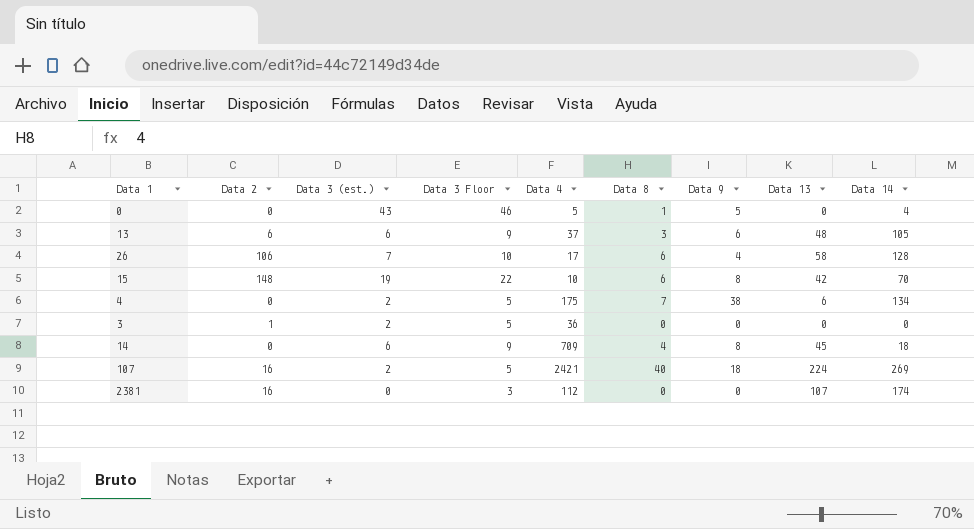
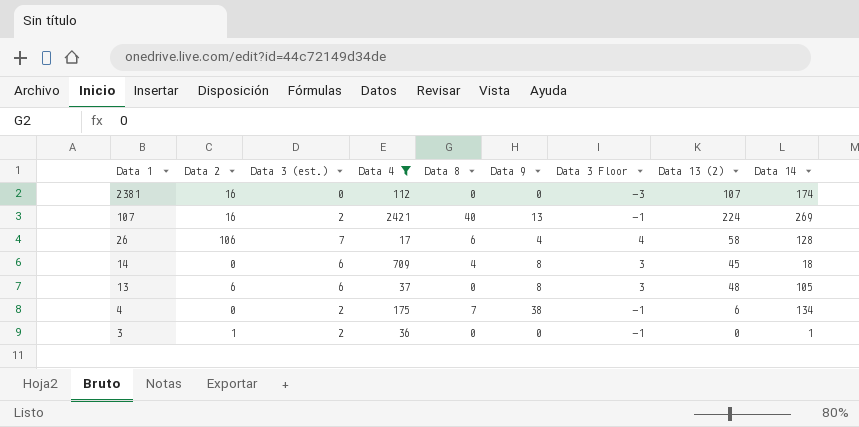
filter: none -> Data 4 >= 17
row order: none -> Data 1 descending
column Data 3 Floor | formula: [Data 3 (est.)] + 3 -> [Data 3 (est.)] - 3
column Data 3 Floor | position: 4 -> 7
column name: Data 13 -> Data 13 (2)
107 | Data 9: 18 -> 13
13 | Data 8: 3 -> 0
13 | Data 9: 6 -> 8
3 | Data 14: 0 -> 1

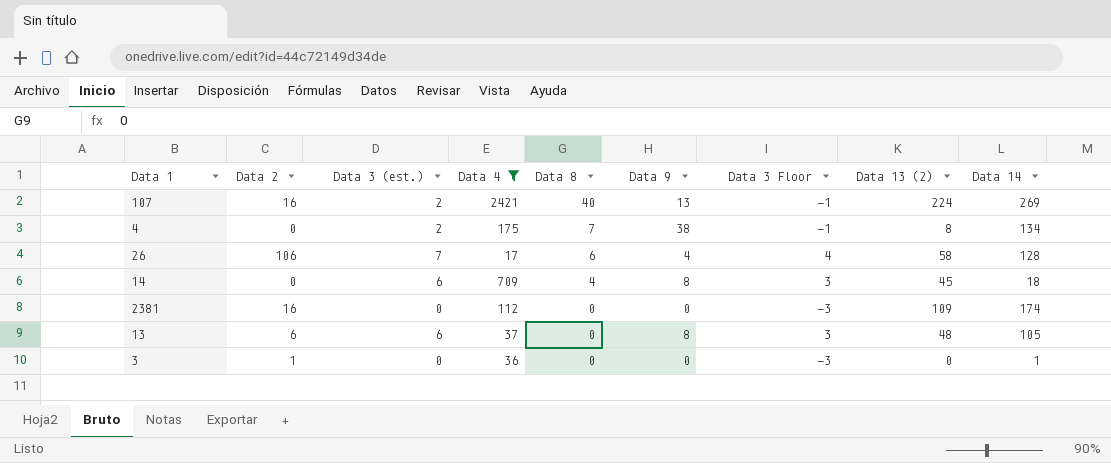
row order: Data 1 descending -> Data 8 descending
4 | Data 13 (2): 6 -> 8
2381 | Data 13 (2): 107 -> 109
3 | Data 3 (est.): 2 -> 0
3 | Data 3 Floor: -1 -> -3

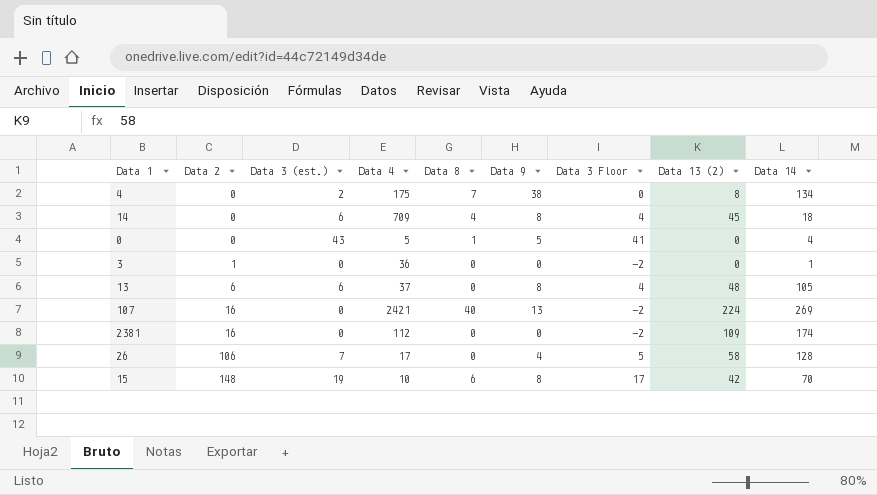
filter: Data 4 >= 17 -> none
row order: Data 8 descending -> Data 2 ascending
column Data 3 Floor | formula: [Data 3 (est.)] - 3 -> [Data 3 (est.)] - 2
107 | Data 3 (est.): 2 -> 0
26 | Data 8: 6 -> 0

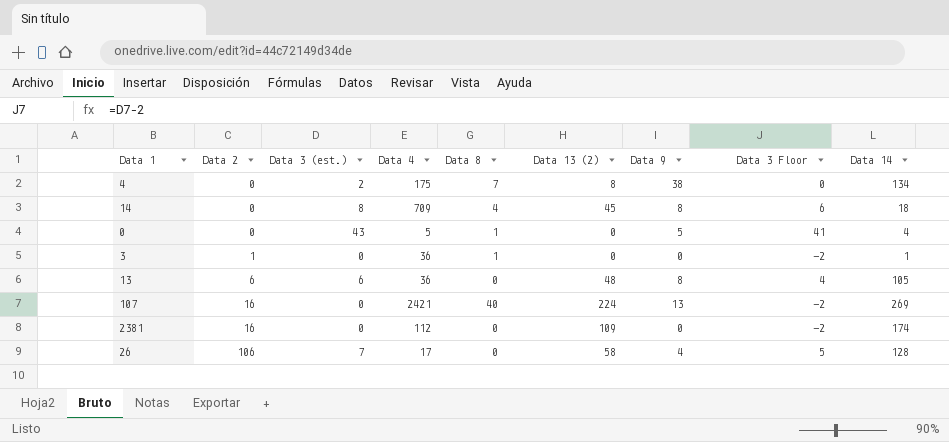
column Data 13 (2) | position: 8 -> 6
row 15: 148 | 19 | 10 | 6 | 8 | 17 | 42 | 70 -> none
14 | Data 3 (est.): 6 -> 8
14 | Data 3 Floor: 4 -> 6
3 | Data 8: 0 -> 1
13 | Data 4: 37 -> 36

